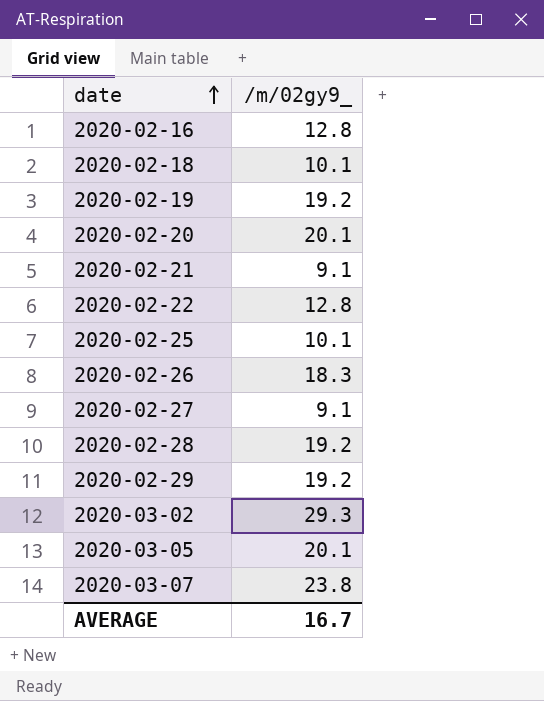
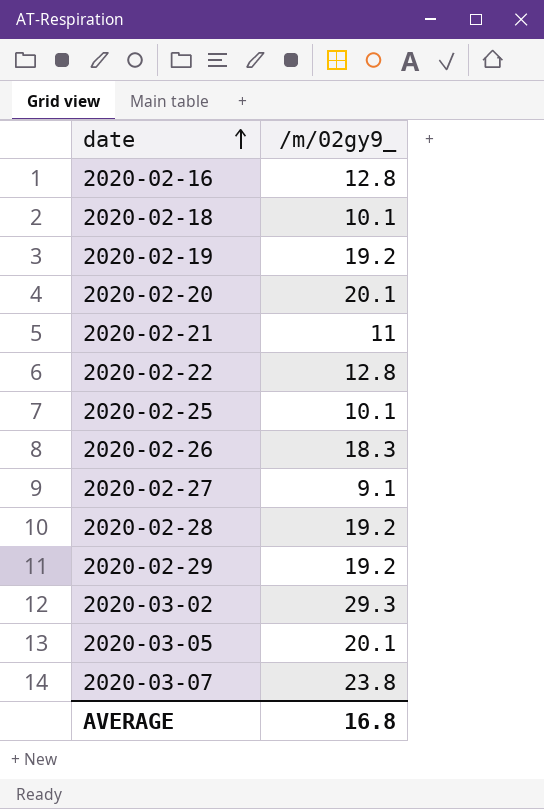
2020-02-21 | /m/02gy9_: 9.1 -> 11
AVERAGE | /m/02gy9_: 16.7 -> 16.8

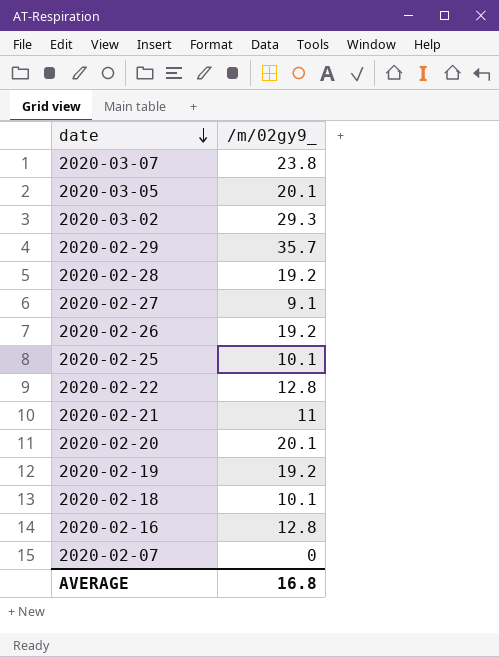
row order: date ascending -> date descending
2020-02-29 | /m/02gy9_: 19.2 -> 35.7
2020-02-26 | /m/02gy9_: 18.3 -> 19.2
row 2020-02-07: none -> 0

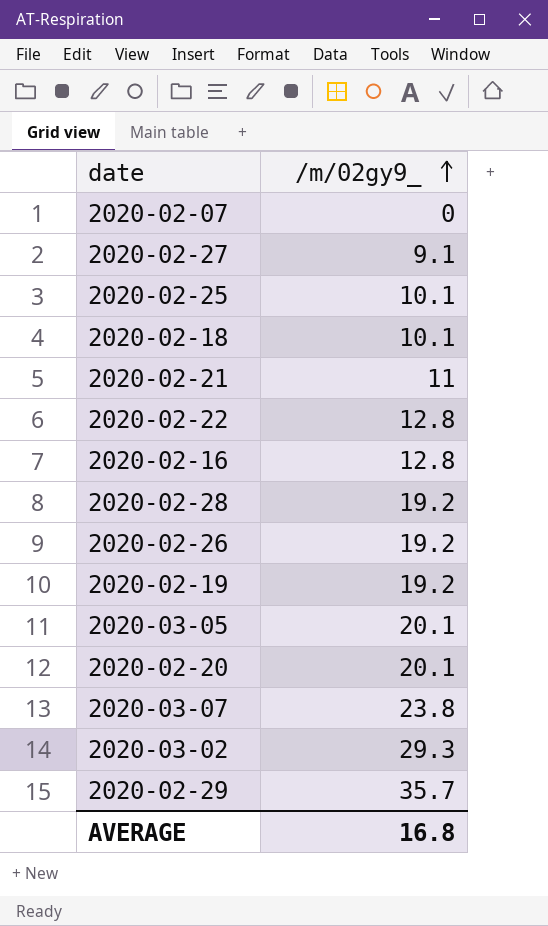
row order: date descending -> /m/02gy9_ ascending

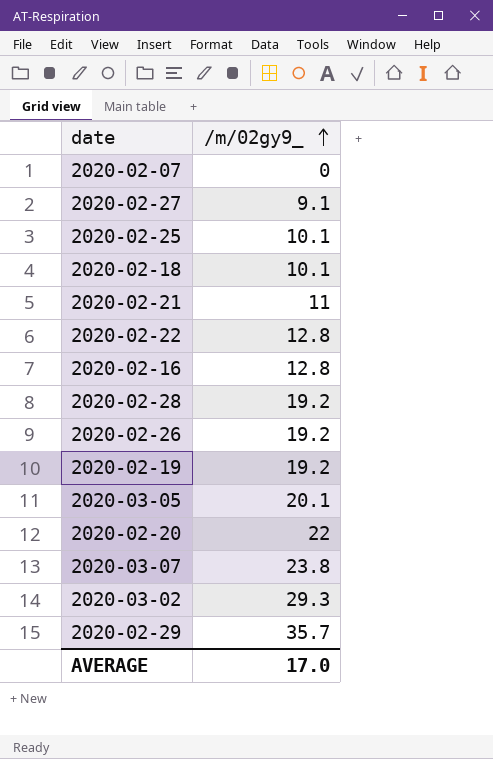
2020-02-20 | /m/02gy9_: 20.1 -> 22
AVERAGE | /m/02gy9_: 16.8 -> 17.0

